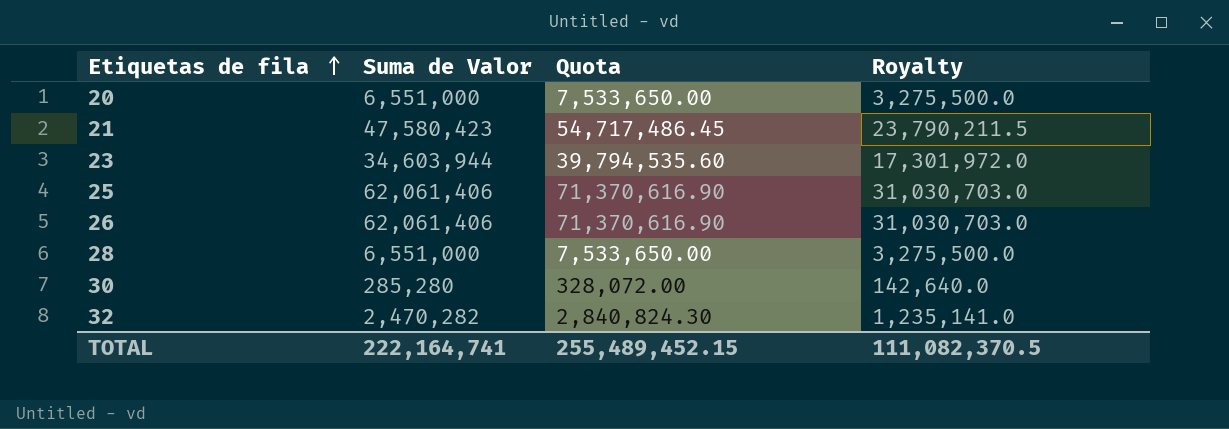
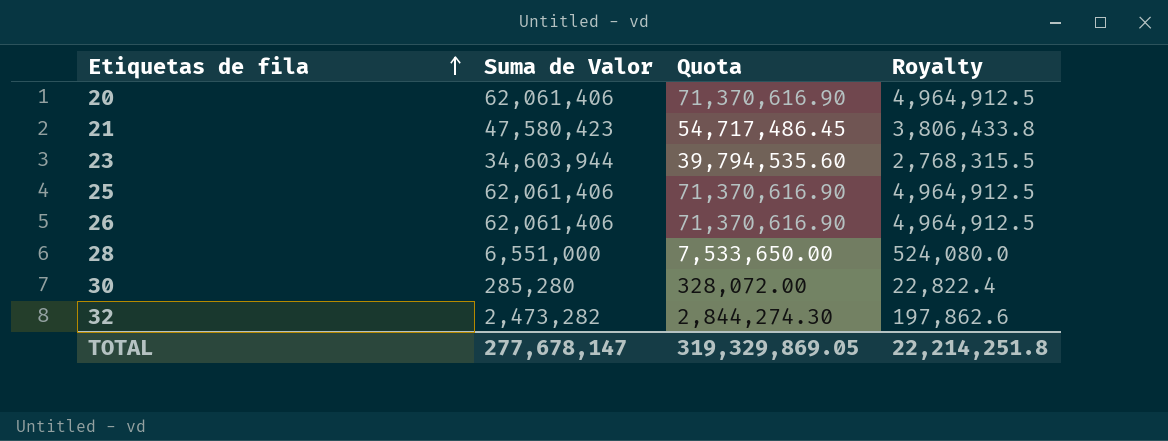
column Royalty | formula: [Suma de Valor] * 0.5 -> [Suma de Valor] * 0.08
20 | Suma de Valor: 6,551,000 -> 62,061,406
20 | Quota: 7,533,650.00 -> 71,370,616.90
32 | Suma de Valor: 2,470,282 -> 2,473,282
32 | Quota: 2,840,824.30 -> 2,844,274.30
TOTAL | Suma de Valor: 222,164,741 -> 277,678,147
TOTAL | Quota: 255,489,452.15 -> 319,329,869.05
TOTAL | Royalty: 111,082,370.5 -> 22,214,251.8

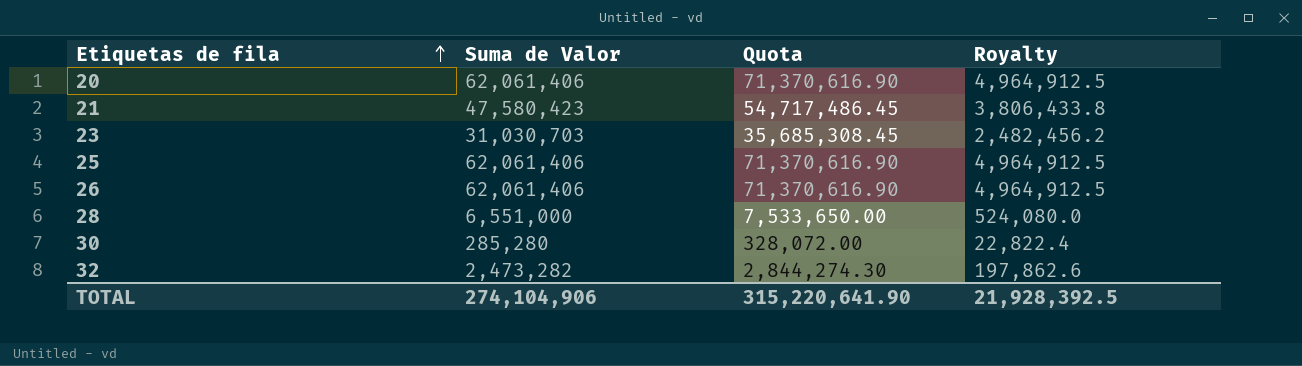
23 | Suma de Valor: 34,603,944 -> 31,030,703
23 | Quota: 39,794,535.60 -> 35,685,308.45
23 | Royalty: 2,768,315.5 -> 2,482,456.2
TOTAL | Suma de Valor: 277,678,147 -> 274,104,906
TOTAL | Quota: 319,329,869.05 -> 315,220,641.90
TOTAL | Royalty: 22,214,251.8 -> 21,928,392.5

